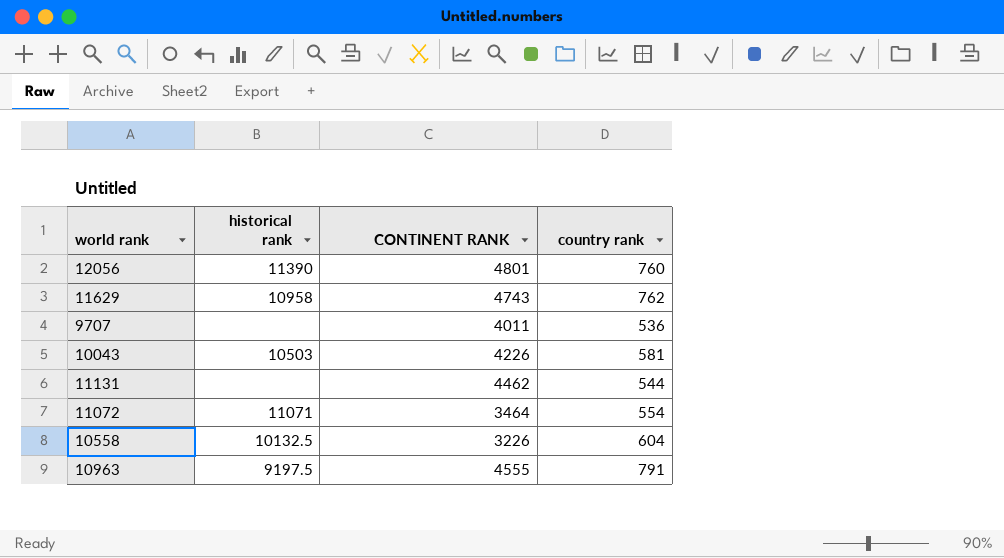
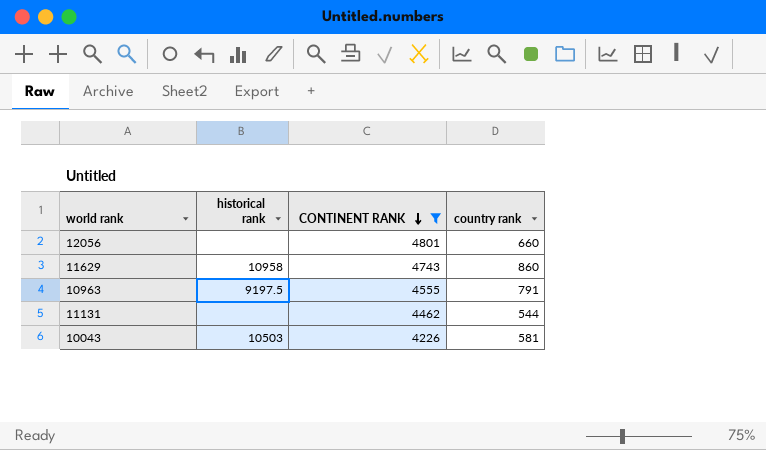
filter: none -> CONTINENT RANK >= 4226
row order: none -> CONTINENT RANK descending
12056 | historical rank: 11390 -> none
12056 | country rank: 760 -> 660
11629 | country rank: 762 -> 860

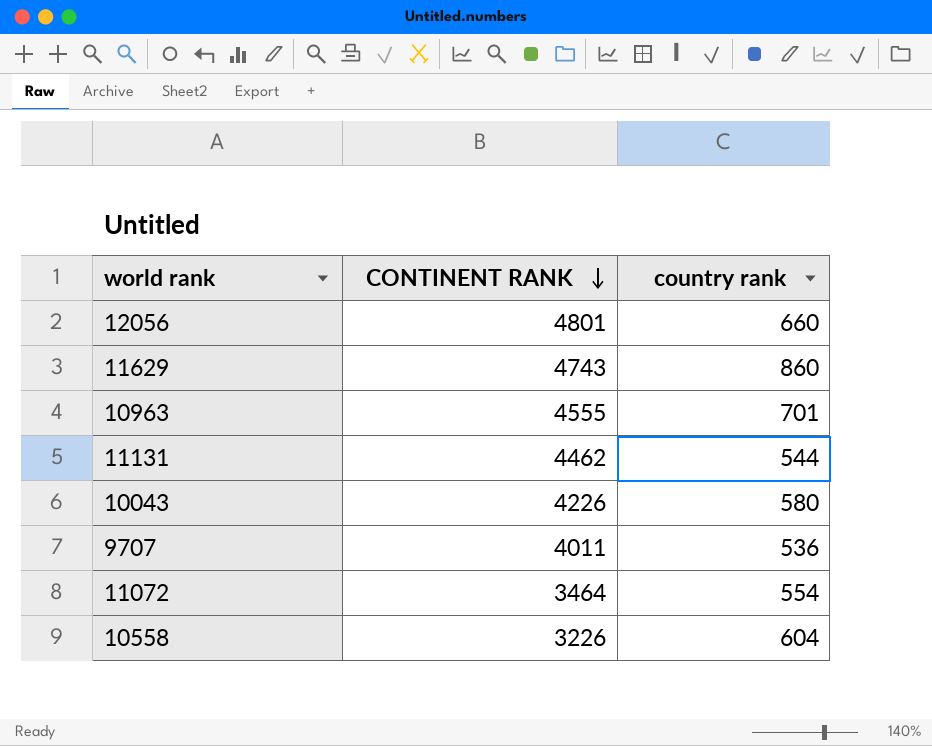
filter: CONTINENT RANK >= 4226 -> none
column historical rank | position: 2 -> none
10963 | country rank: 791 -> 701
10043 | country rank: 581 -> 580

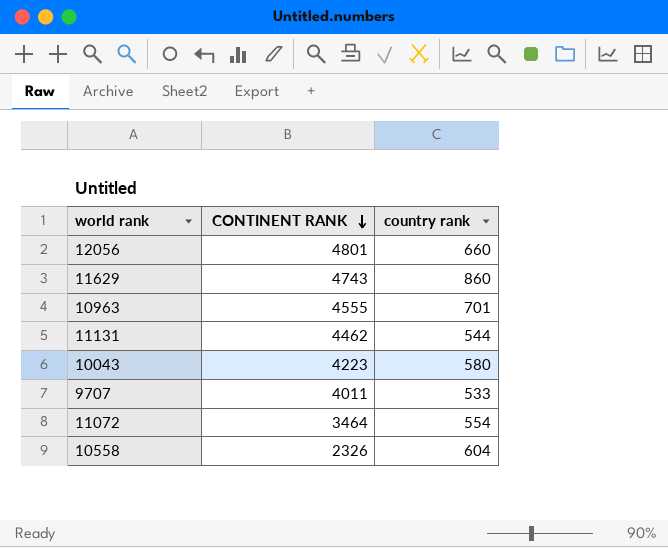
10043 | CONTINENT RANK: 4226 -> 4223
9707 | country rank: 536 -> 533
10558 | CONTINENT RANK: 3226 -> 2326

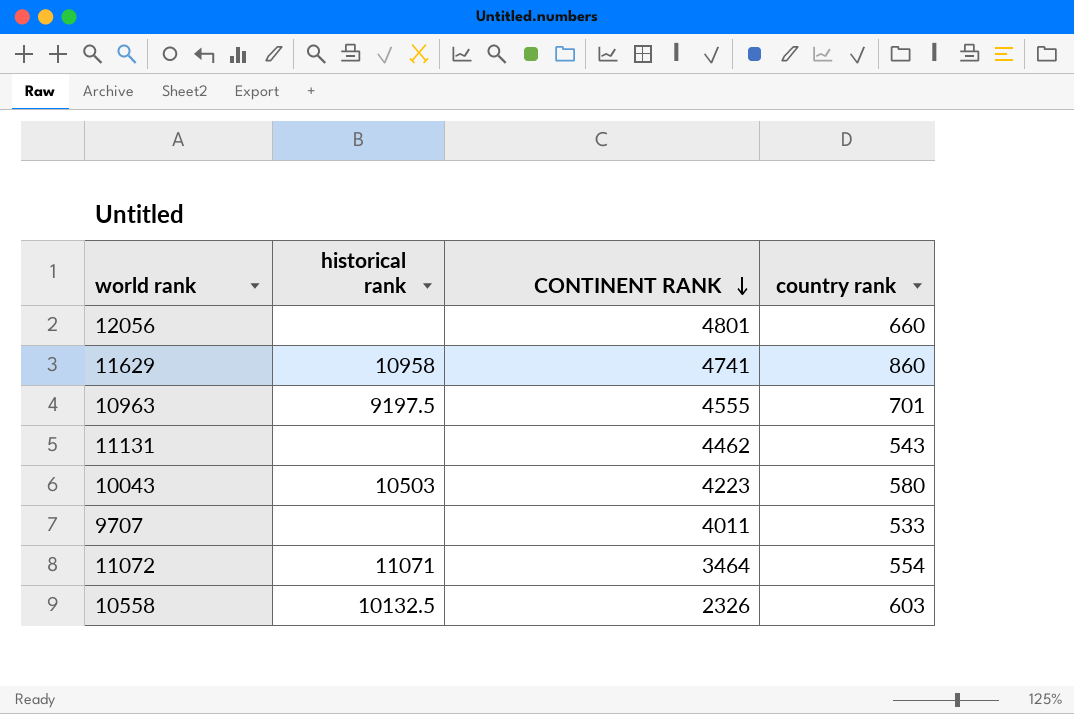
column historical rank | position: none -> 2
11629 | CONTINENT RANK: 4743 -> 4741
11131 | country rank: 544 -> 543
10558 | country rank: 604 -> 603

